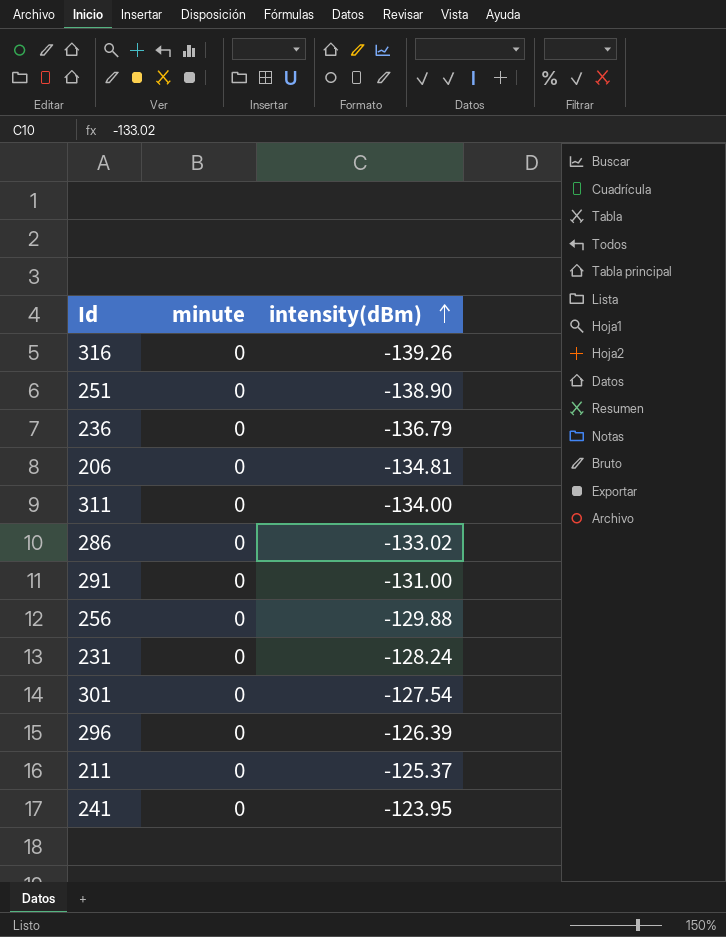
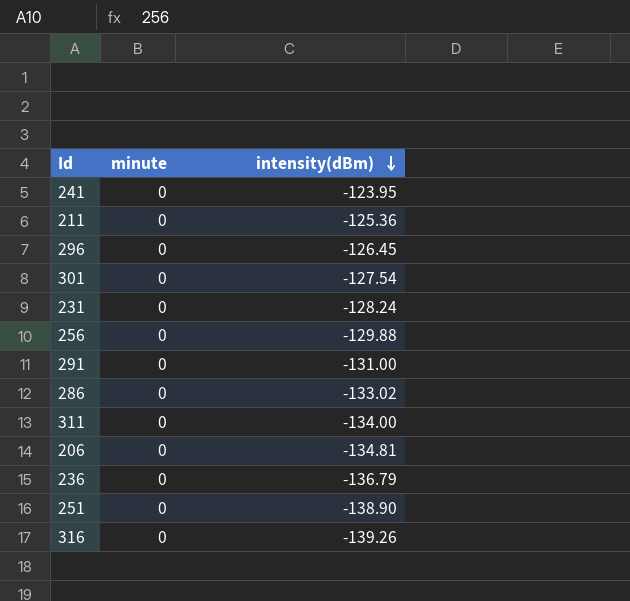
row order: intensity(dBm) ascending -> intensity(dBm) descending
211 | intensity(dBm): -125.37 -> -125.36
296 | intensity(dBm): -126.39 -> -126.45

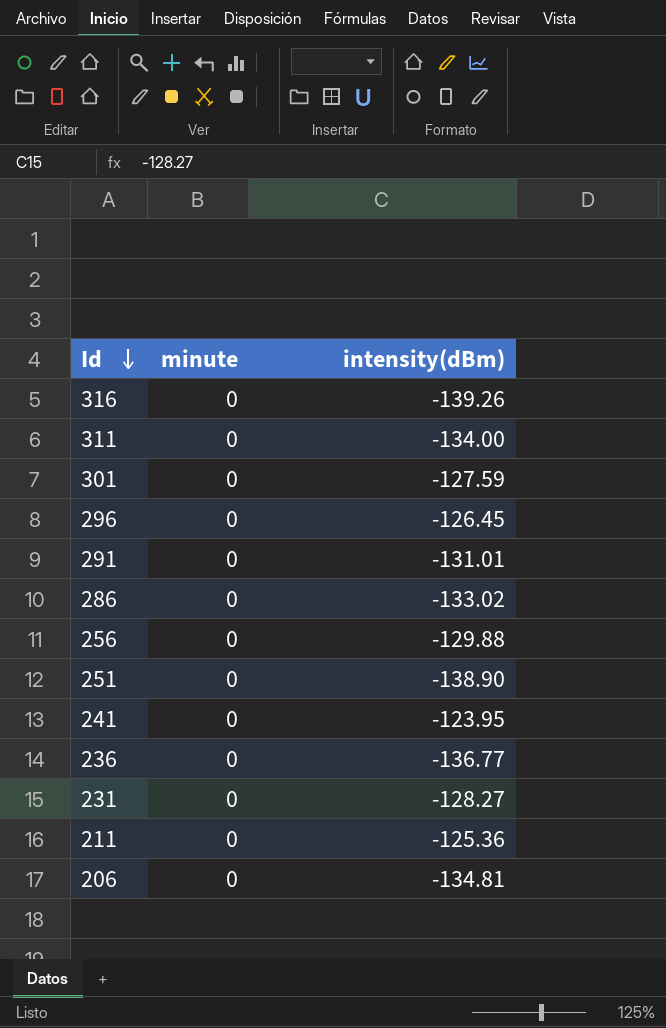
row order: intensity(dBm) descending -> Id descending
301 | intensity(dBm): -127.54 -> -127.59
291 | intensity(dBm): -131.00 -> -131.01
236 | intensity(dBm): -136.79 -> -136.77
231 | intensity(dBm): -128.24 -> -128.27

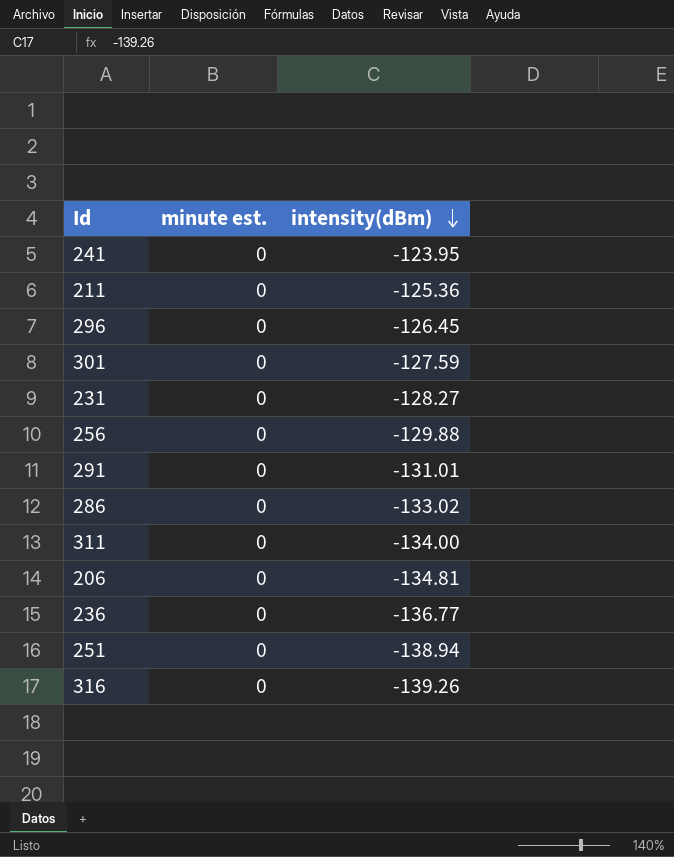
row order: Id descending -> intensity(dBm) descending
column name: minute -> minute est.
251 | intensity(dBm): -138.90 -> -138.94

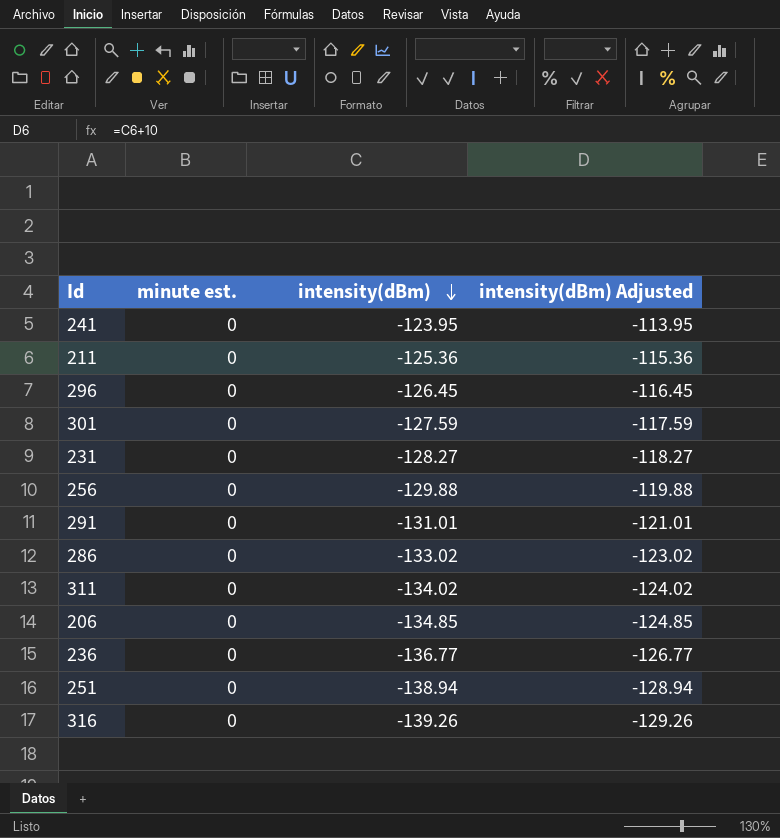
column intensity(dBm) Adjusted | formula: none -> [intensity(dBm)] + 10
311 | intensity(dBm): -134.00 -> -134.02
206 | intensity(dBm): -134.81 -> -134.85

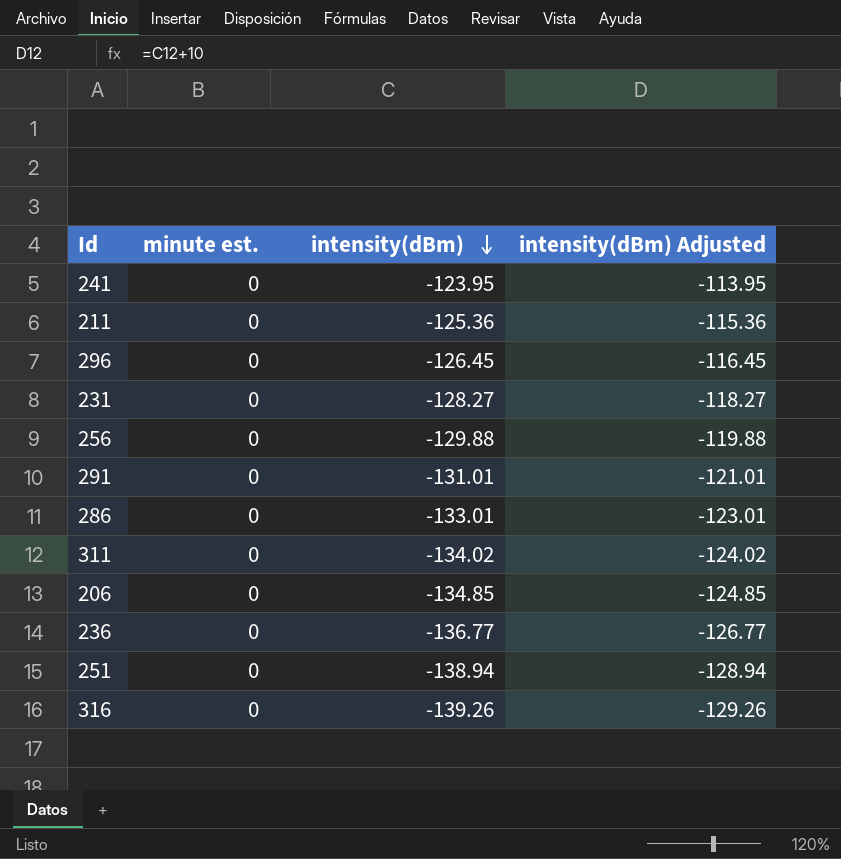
row 301: 0 | -127.59 | -117.59 -> none
286 | intensity(dBm): -133.02 -> -133.01
286 | intensity(dBm) Adjusted: -123.02 -> -123.01

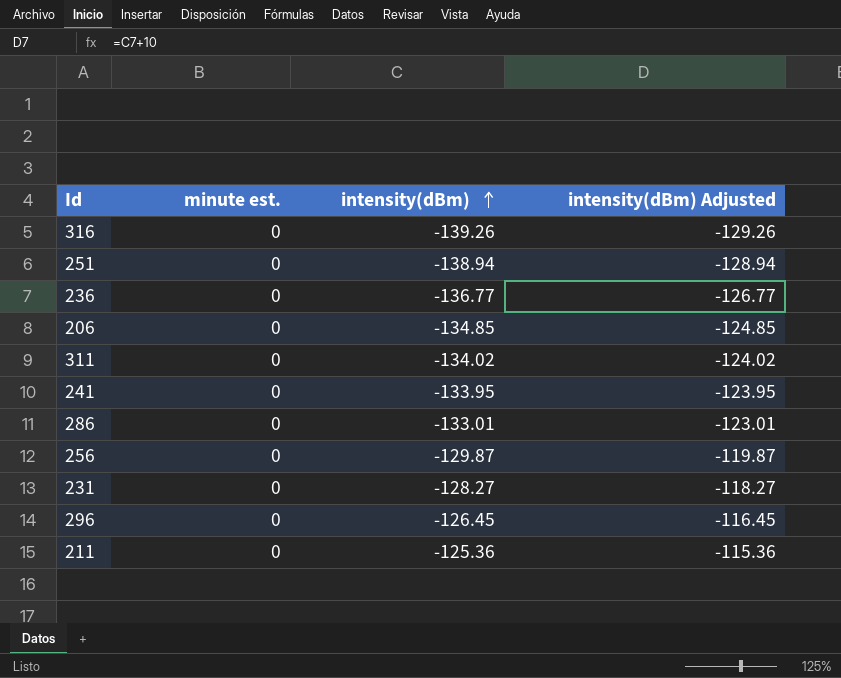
row order: intensity(dBm) descending -> intensity(dBm) ascending
row 291: 0 | -131.01 | -121.01 -> none
241 | intensity(dBm): -123.95 -> -133.95
241 | intensity(dBm) Adjusted: -113.95 -> -123.95
256 | intensity(dBm): -129.88 -> -129.87
256 | intensity(dBm) Adjusted: -119.88 -> -119.87

